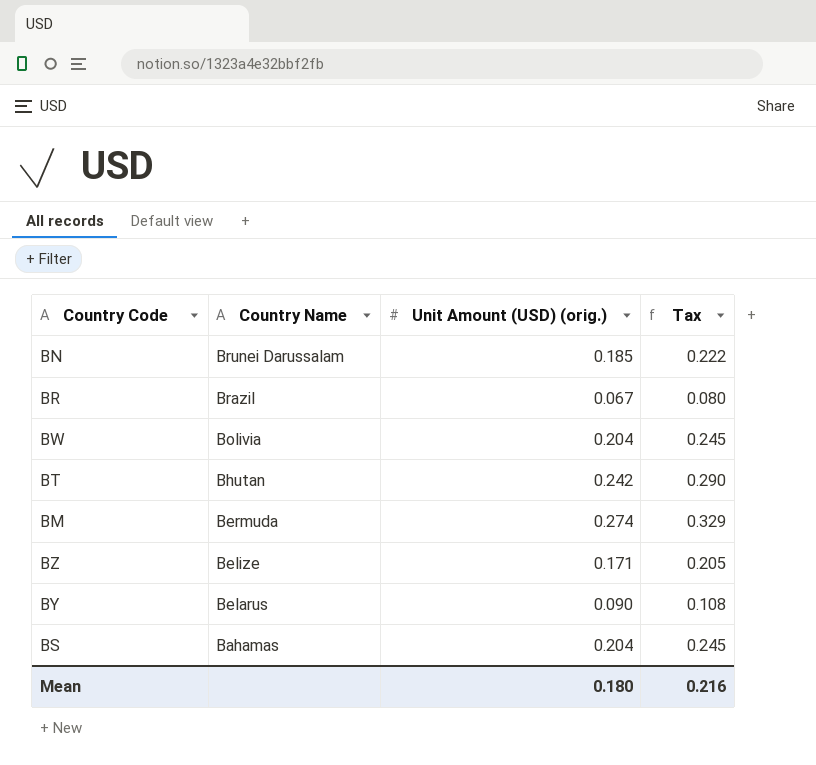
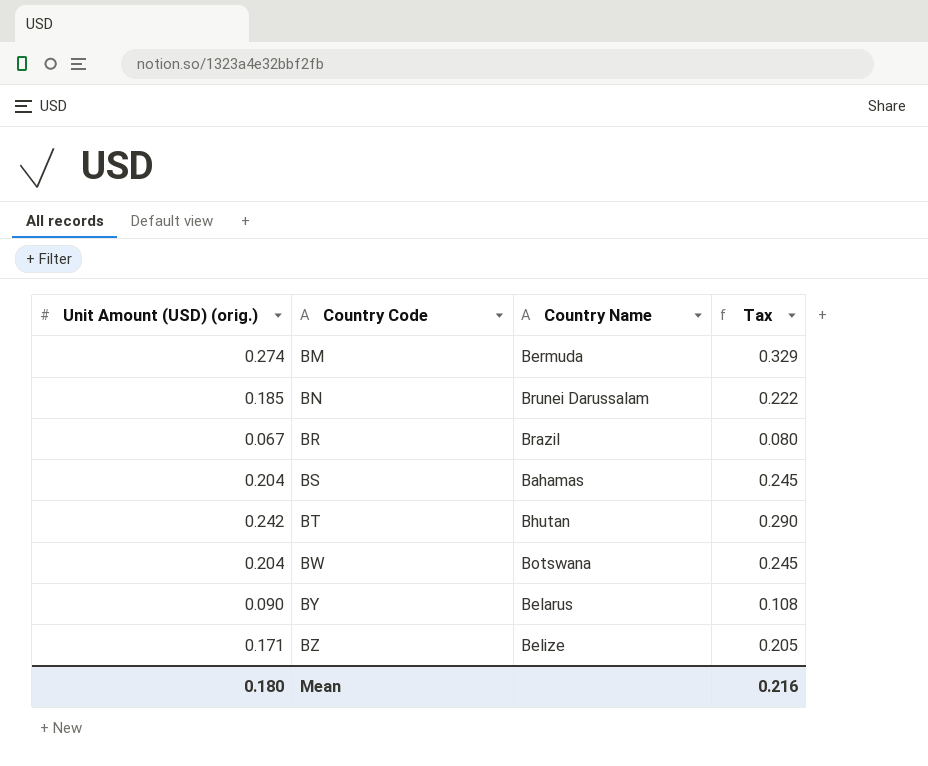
row order: Country Name descending -> Country Code ascending
column Unit Amount (USD) (orig.) | position: 3 -> 1
BW | Country Name: Bolivia -> Botswana

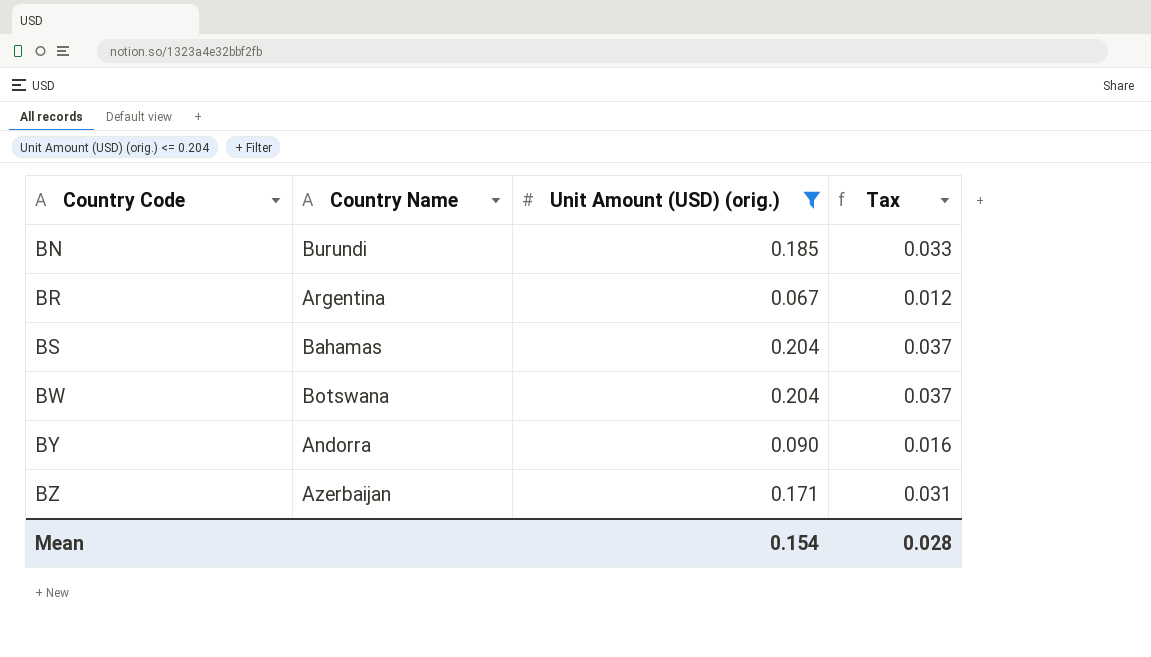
filter: none -> Unit Amount (USD) (orig.) <= 0.204
column Unit Amount (USD) (orig.) | position: 1 -> 3
column Tax | formula: [Unit Amount (USD) (orig.)] * 1.2 -> [Unit Amount (USD) (orig.)] * 0.18
BN | Country Name: Brunei Darussalam -> Burundi
BR | Country Name: Brazil -> Argentina
BY | Country Name: Belarus -> Andorra
BZ | Country Name: Belize -> Azerbaijan
Mean | Unit Amount (USD) (orig.): 0.180 -> 0.154
Mean | Tax: 0.216 -> 0.028

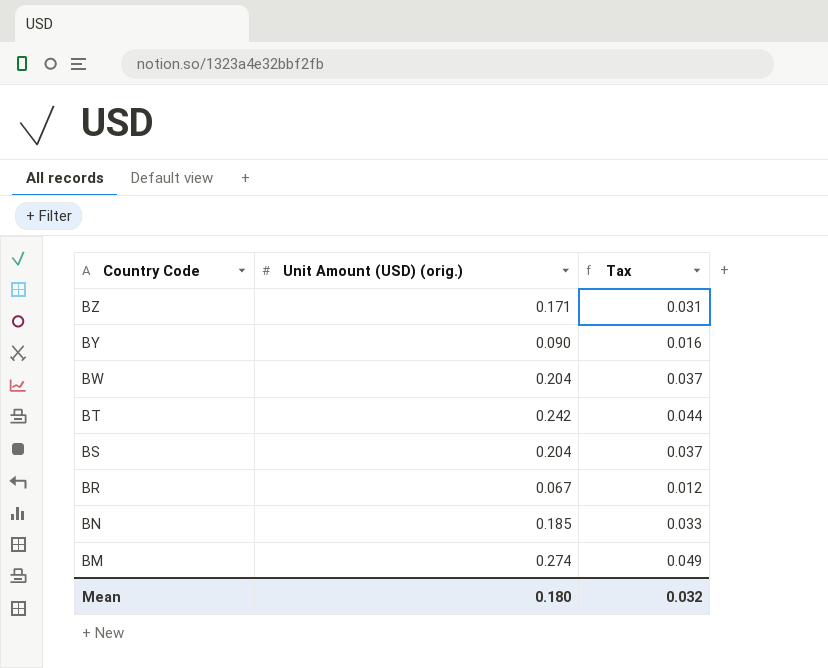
filter: Unit Amount (USD) (orig.) <= 0.204 -> none
row order: Country Code ascending -> Country Code descending
column Country Name | position: 2 -> none
Mean | Unit Amount (USD) (orig.): 0.154 -> 0.180
Mean | Tax: 0.028 -> 0.032

